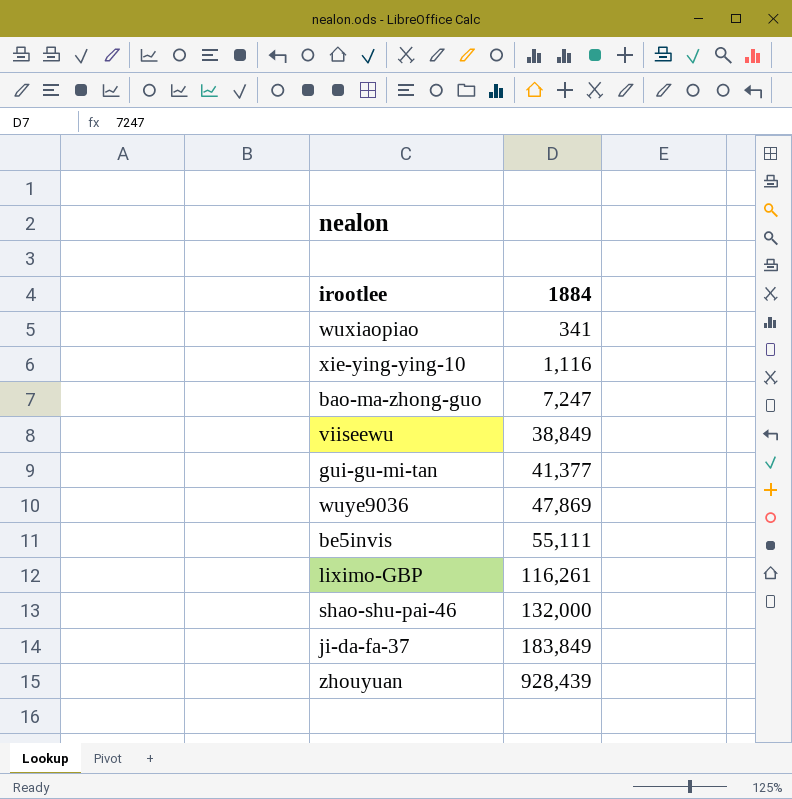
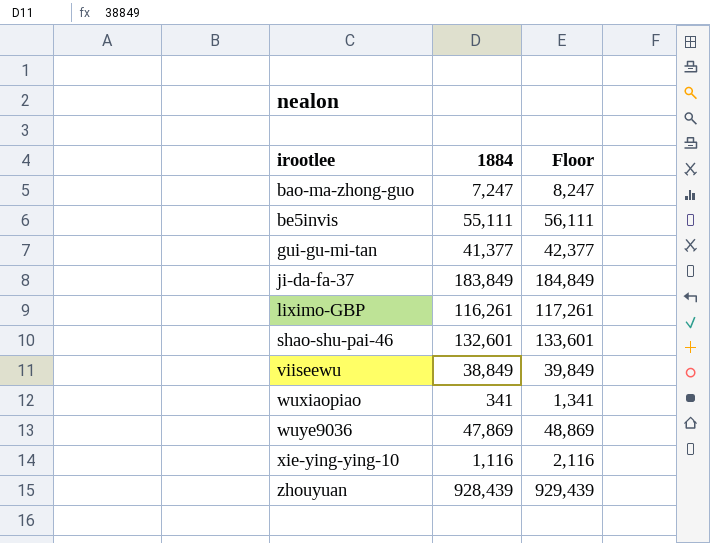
row order: 1884 ascending -> irootlee ascending
column Floor | formula: none -> [1884] + 1000
shao-shu-pai-46 | 1884: 132,000 -> 132,601

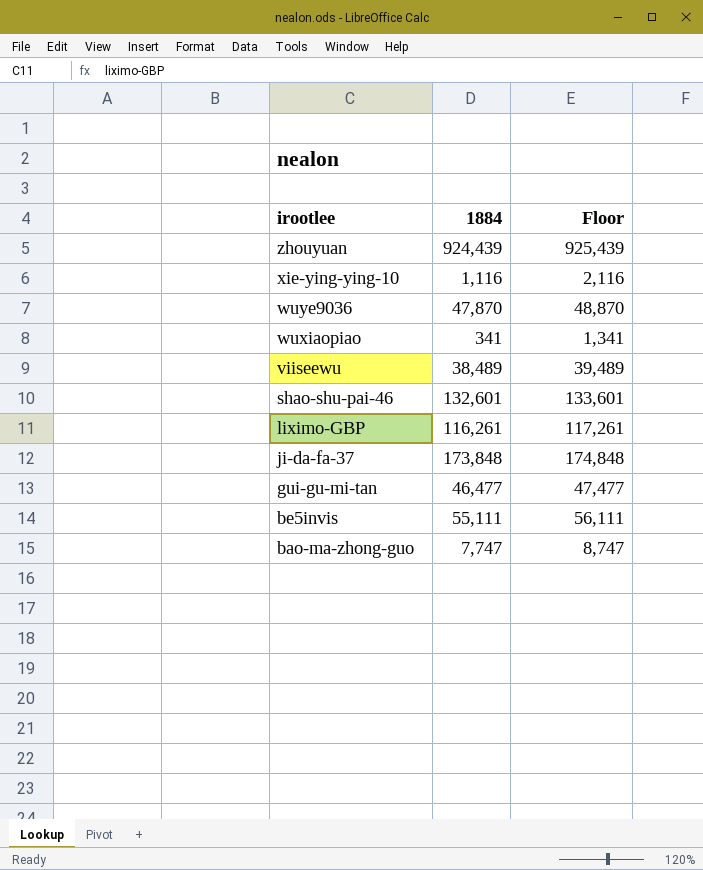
row order: irootlee ascending -> irootlee descending
zhouyuan | 1884: 928,439 -> 924,439
zhouyuan | Floor: 929,439 -> 925,439
wuye9036 | 1884: 47,869 -> 47,870
wuye9036 | Floor: 48,869 -> 48,870
viiseewu | 1884: 38,849 -> 38,489
viiseewu | Floor: 39,849 -> 39,489
ji-da-fa-37 | 1884: 183,849 -> 173,848
ji-da-fa-37 | Floor: 184,849 -> 174,848
gui-gu-mi-tan | 1884: 41,377 -> 46,477
gui-gu-mi-tan | Floor: 42,377 -> 47,477
bao-ma-zhong-guo | 1884: 7,247 -> 7,747
bao-ma-zhong-guo | Floor: 8,247 -> 8,747

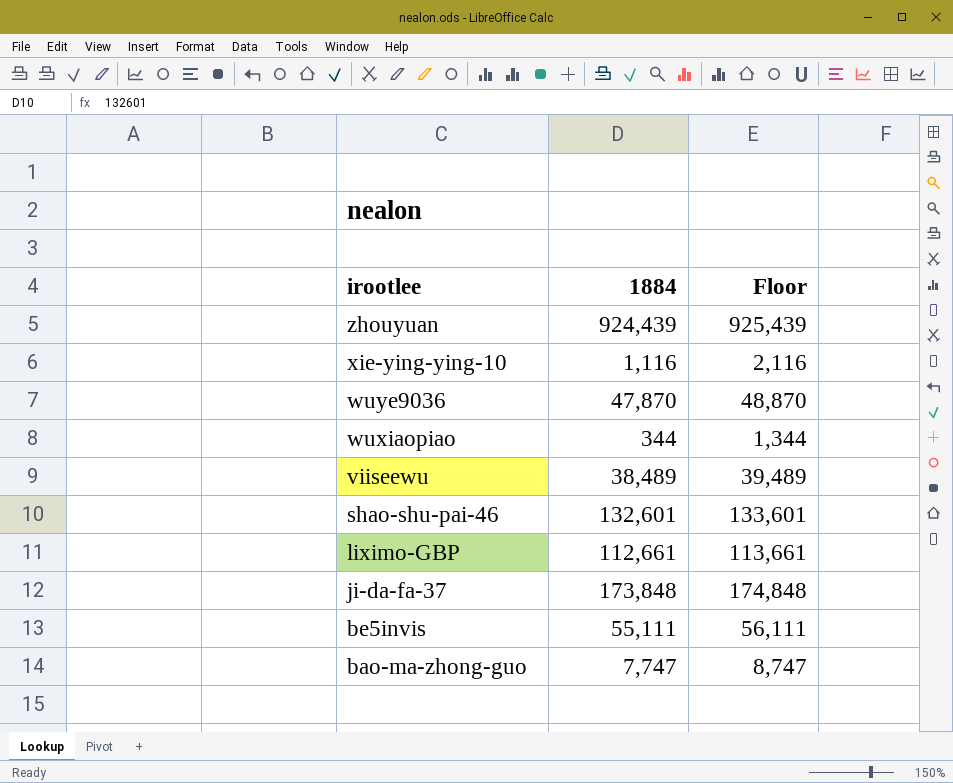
row gui-gu-mi-tan: 46,477 | 47,477 -> none
wuxiaopiao | 1884: 341 -> 344
wuxiaopiao | Floor: 1,341 -> 1,344
liximo-GBP | 1884: 116,261 -> 112,661
liximo-GBP | Floor: 117,261 -> 113,661

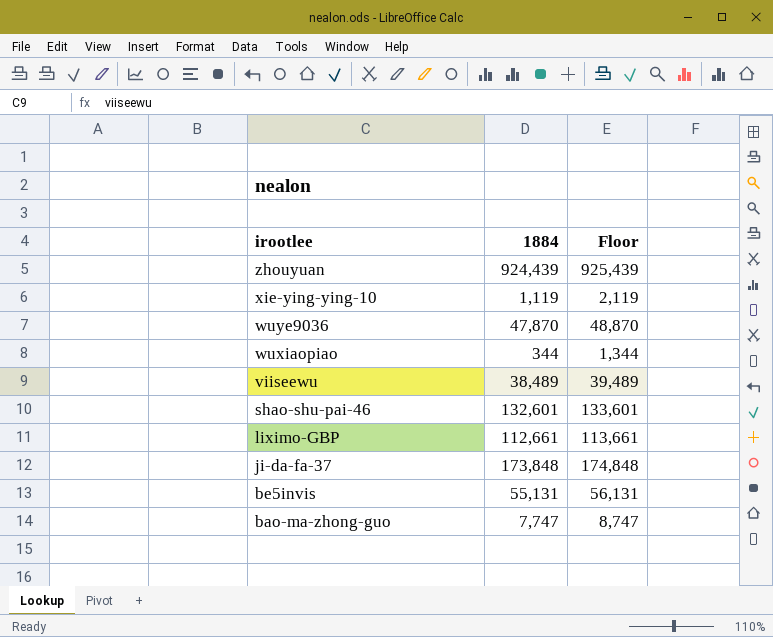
xie-ying-ying-10 | 1884: 1,116 -> 1,119
xie-ying-ying-10 | Floor: 2,116 -> 2,119
be5invis | 1884: 55,111 -> 55,131
be5invis | Floor: 56,111 -> 56,131

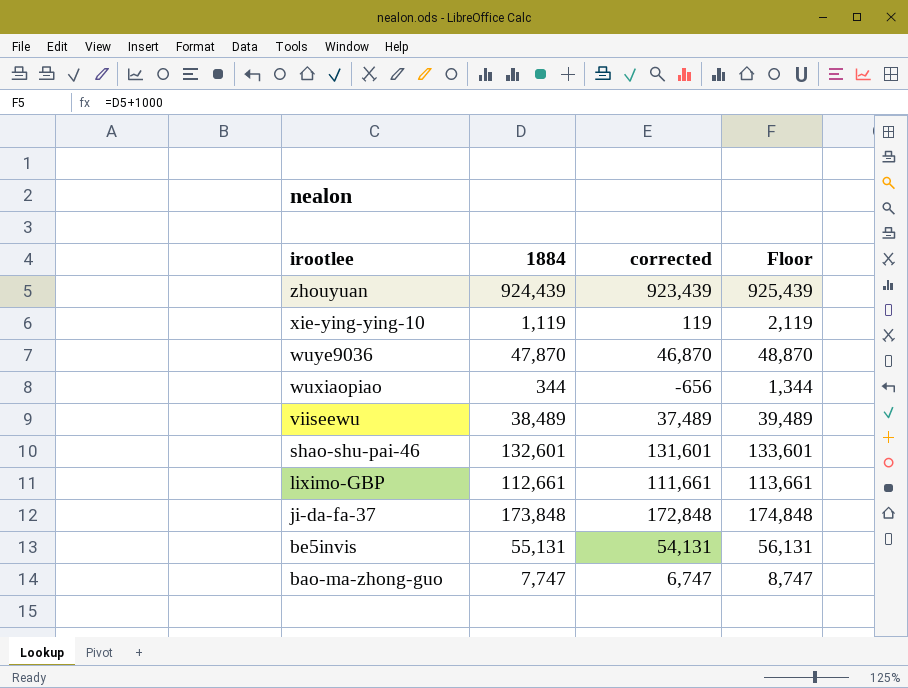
column corrected | formula: none -> [1884] - 1000

